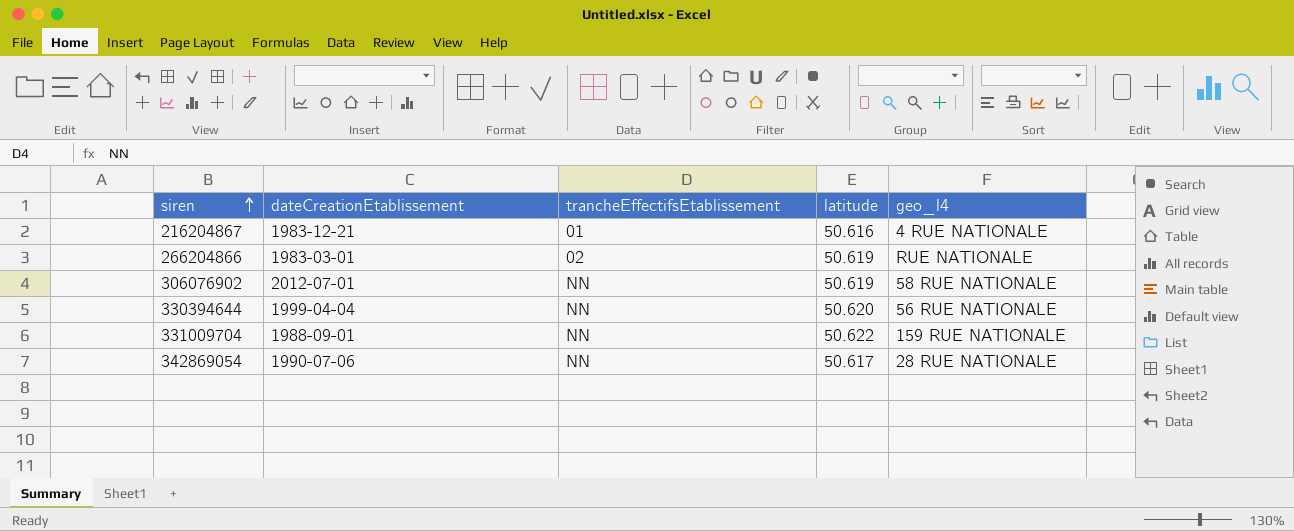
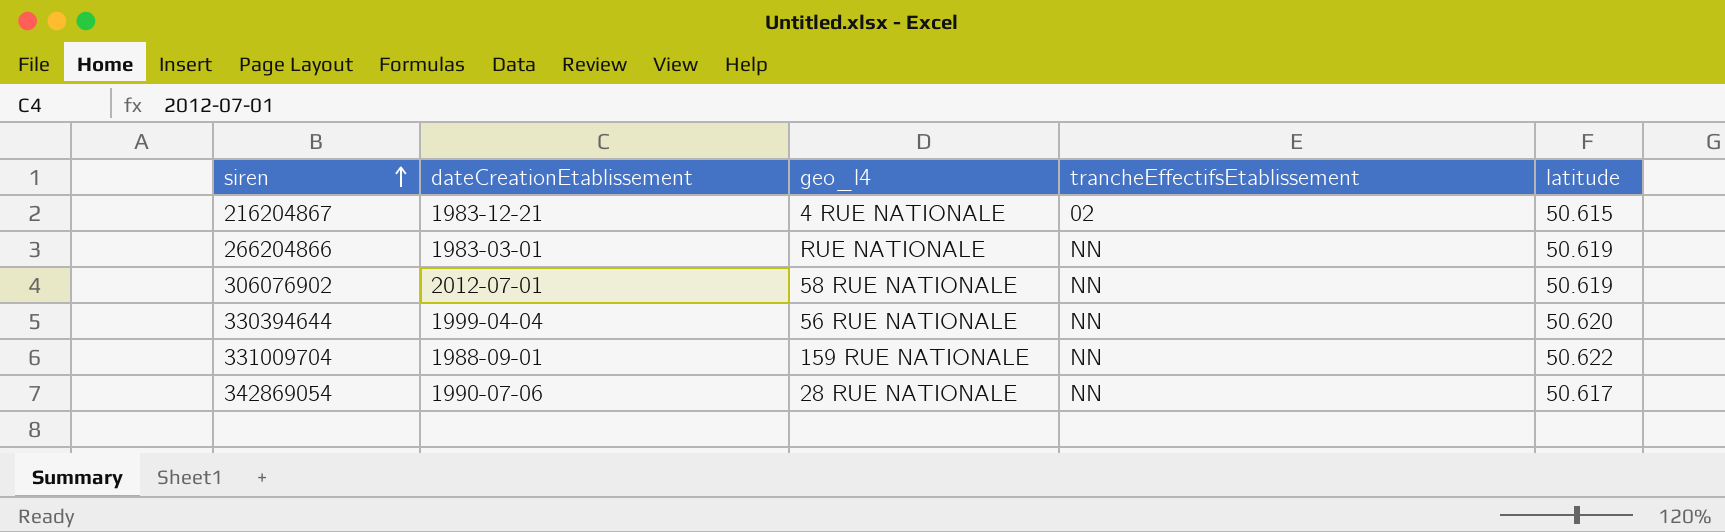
column geo_l4 | position: 5 -> 3
216204867 | trancheEffectifsEtablissement: 01 -> 02
216204867 | latitude: 50.616 -> 50.615
266204866 | trancheEffectifsEtablissement: 02 -> NN

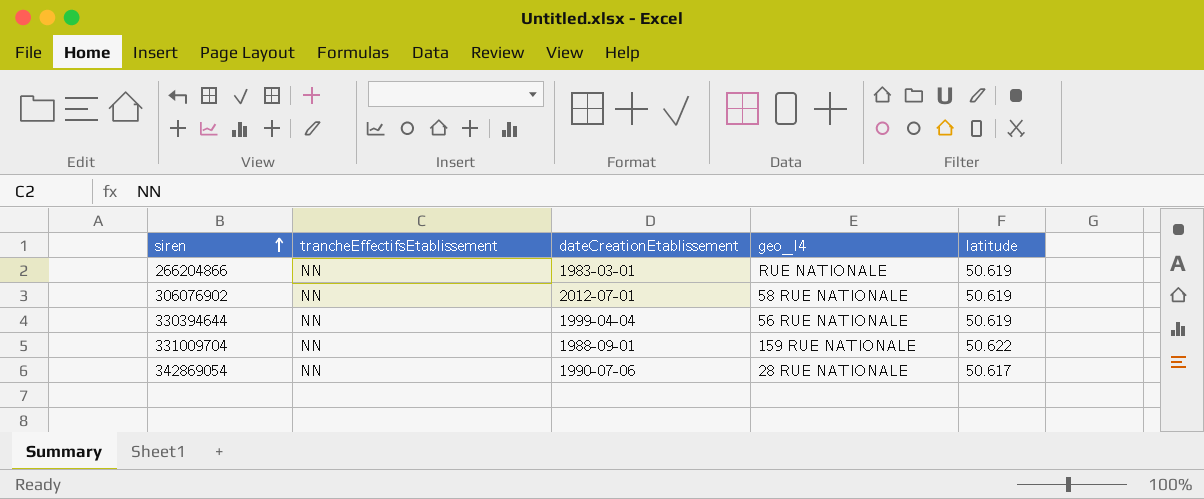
column trancheEffectifsEtablissement | position: 4 -> 2
row 216204867: 1983-12-21 | 4 RUE NATIONALE | 02 | 50.615 -> none
330394644 | latitude: 50.620 -> 50.619

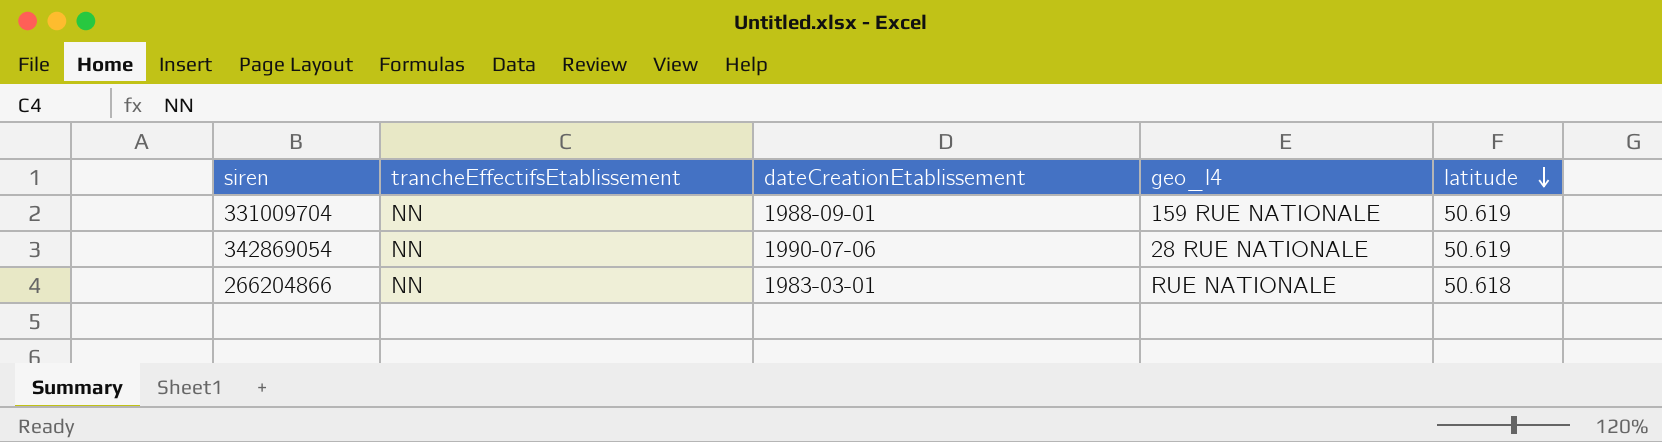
row order: siren ascending -> latitude descending
row 306076902: NN | 2012-07-01 | 58 RUE NATIONALE | 50.619 -> none
row 330394644: NN | 1999-04-04 | 56 RUE NATIONALE | 50.619 -> none
331009704 | latitude: 50.622 -> 50.619
342869054 | latitude: 50.617 -> 50.619
266204866 | latitude: 50.619 -> 50.618

